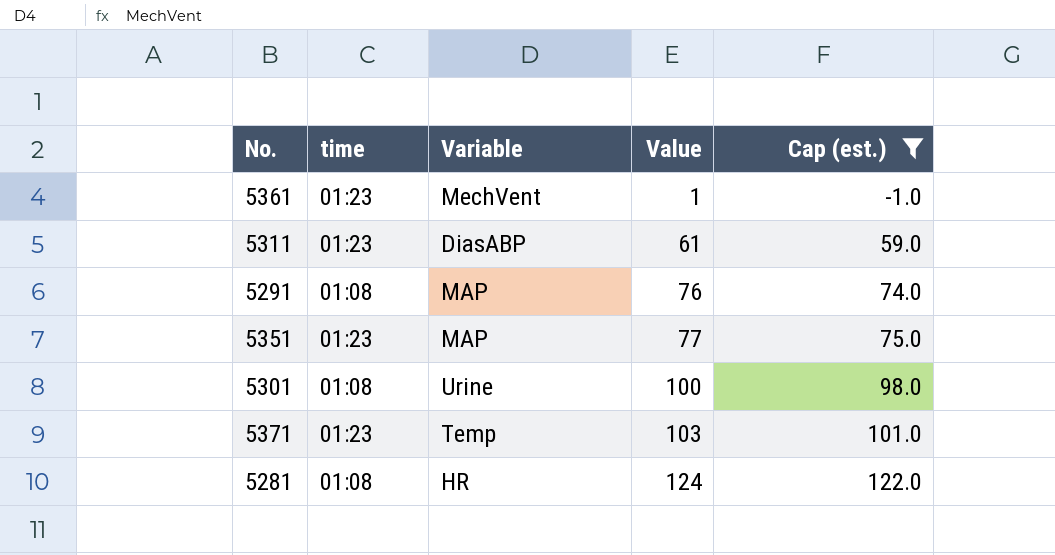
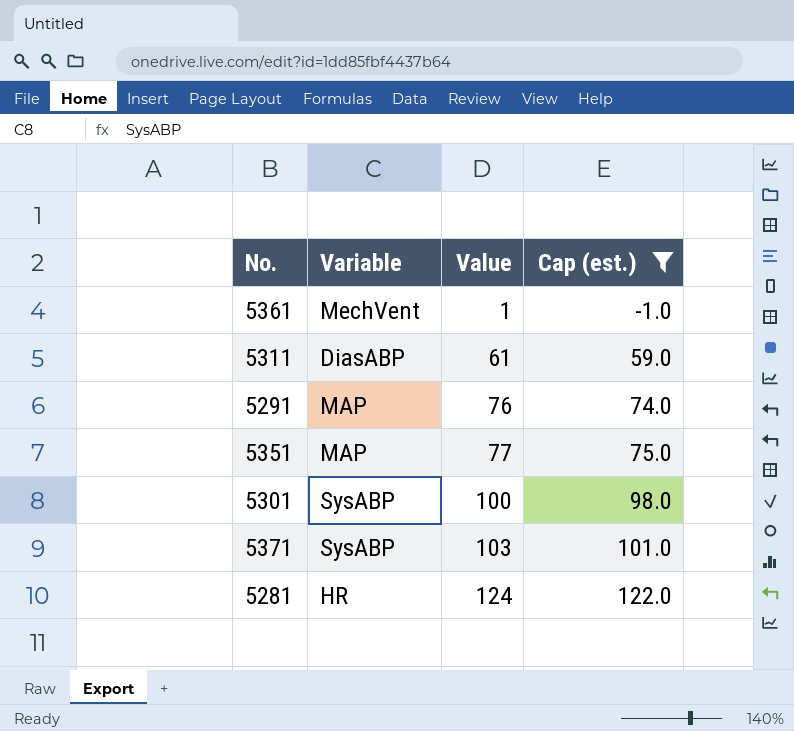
column time | position: 2 -> none
5301 | Variable: Urine -> SysABP
5371 | Variable: Temp -> SysABP

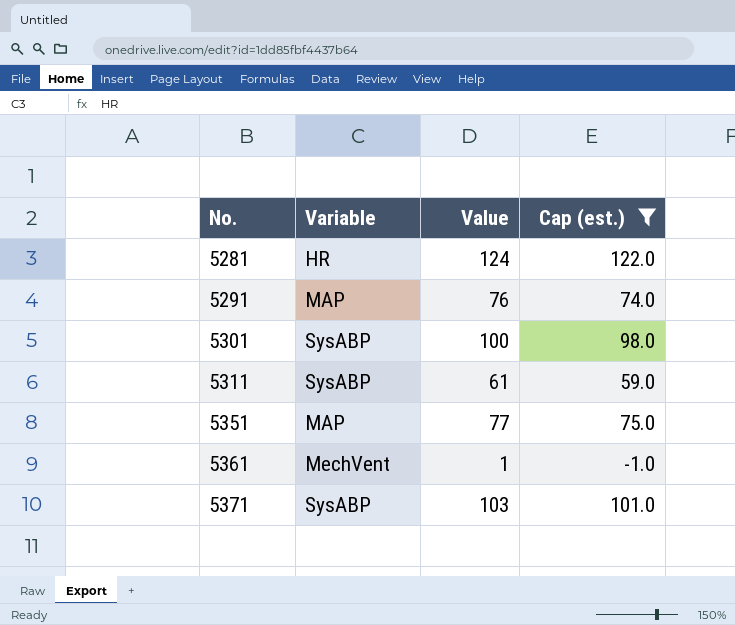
row order: Value ascending -> No. ascending
5311 | Variable: DiasABP -> SysABP

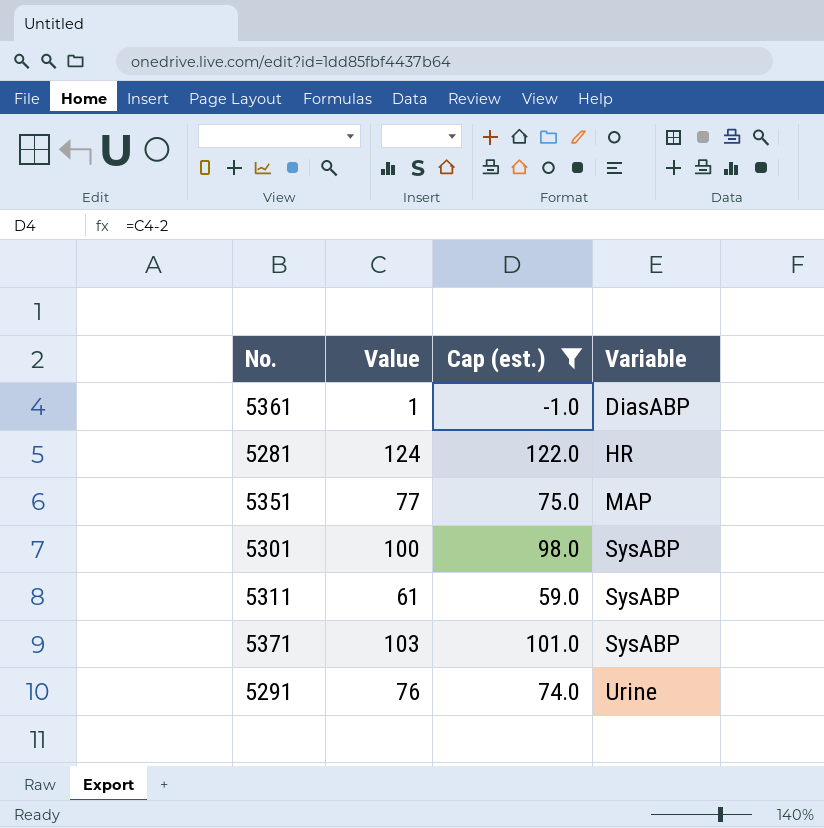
row order: No. ascending -> Variable ascending
column Variable | position: 2 -> 4
5361 | Variable: MechVent -> DiasABP
5291 | Variable: MAP -> Urine

